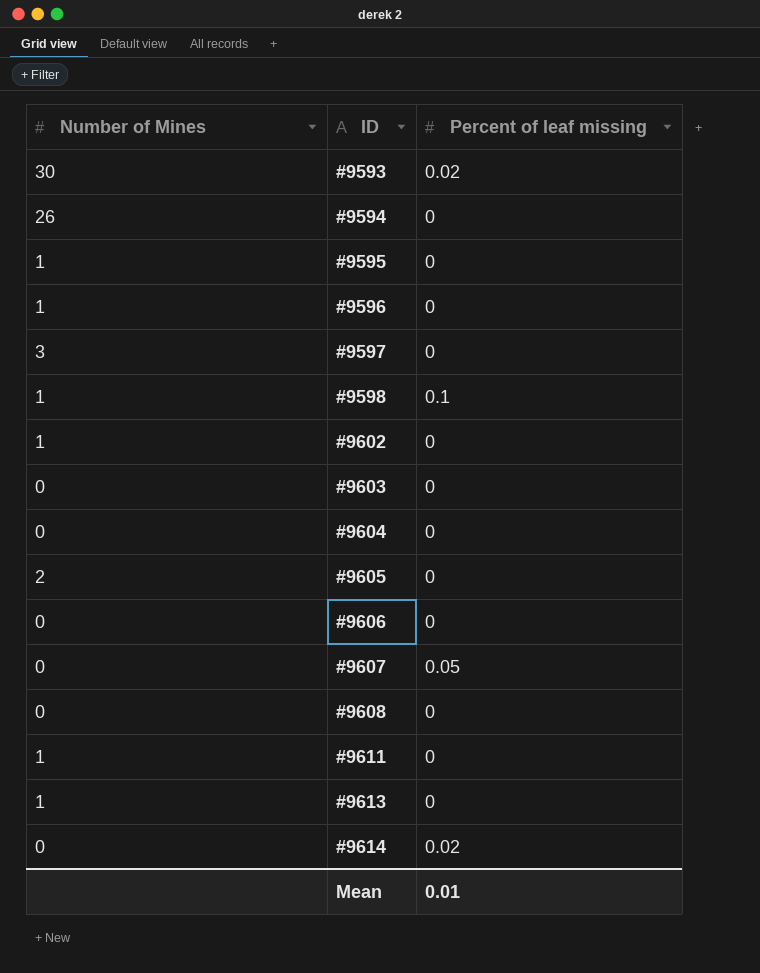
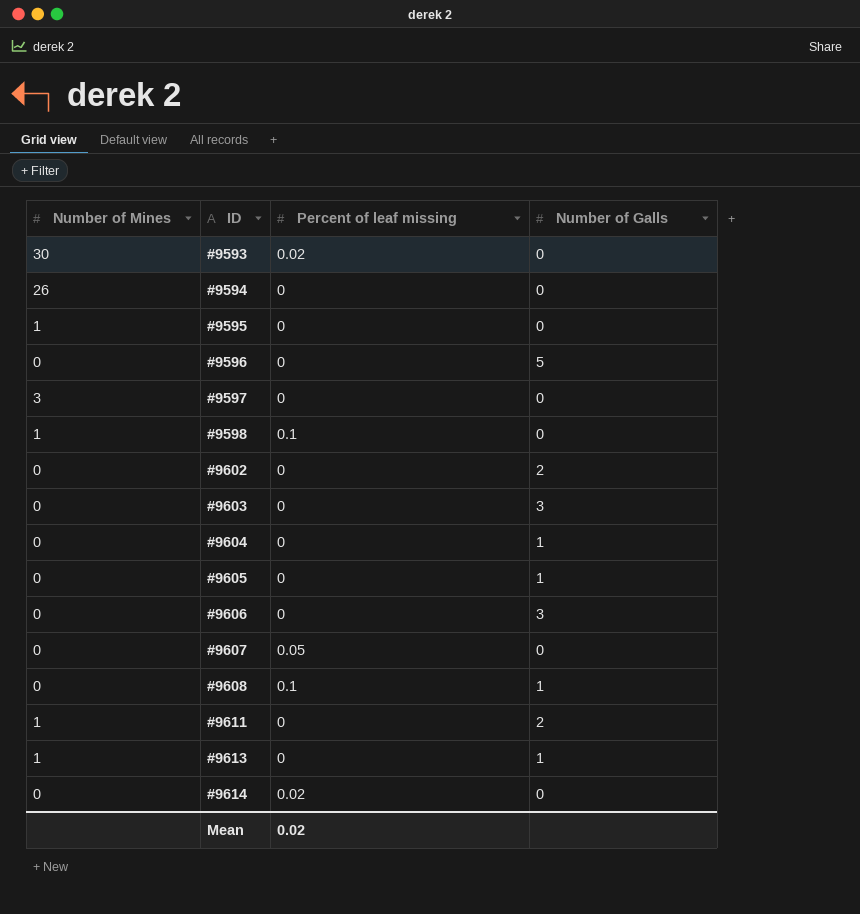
column Number of Galls | position: none -> 4
#9596 | Number of Mines: 1 -> 0
#9602 | Number of Mines: 1 -> 0
#9605 | Number of Mines: 2 -> 0
#9608 | Percent of leaf missing: 0 -> 0.1
Mean | Percent of leaf missing: 0.01 -> 0.02

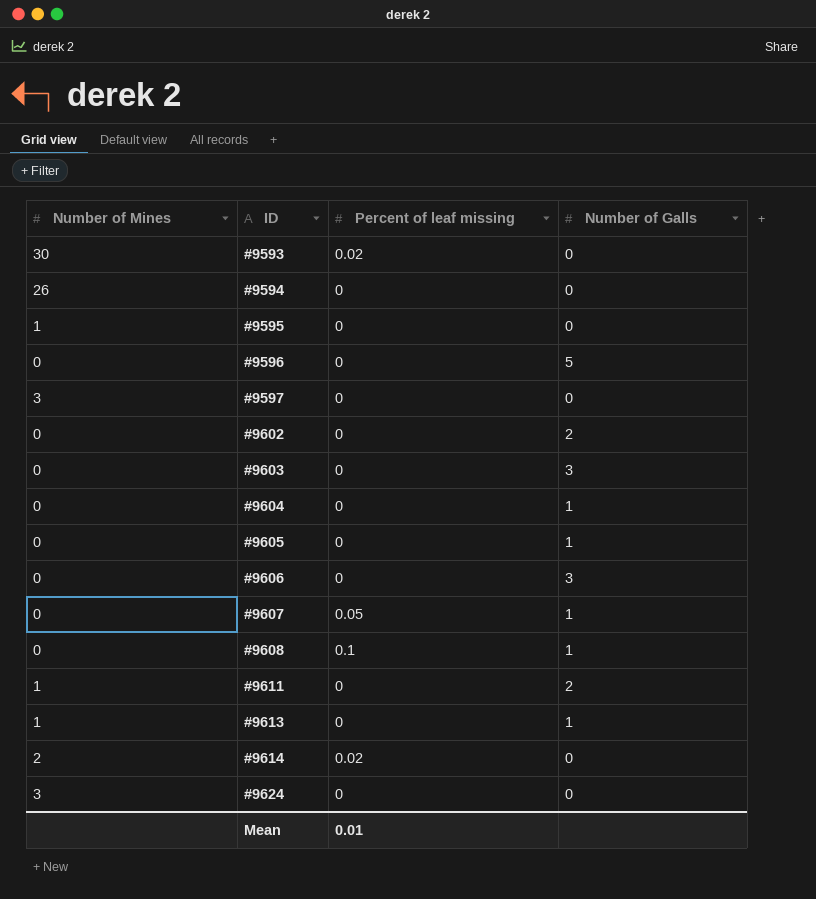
row #9598: 1 | 0.1 | 0 -> none
#9607 | Number of Galls: 0 -> 1
#9614 | Number of Mines: 0 -> 2
row #9624: none -> 3 | 0 | 0
Mean | Percent of leaf missing: 0.02 -> 0.01

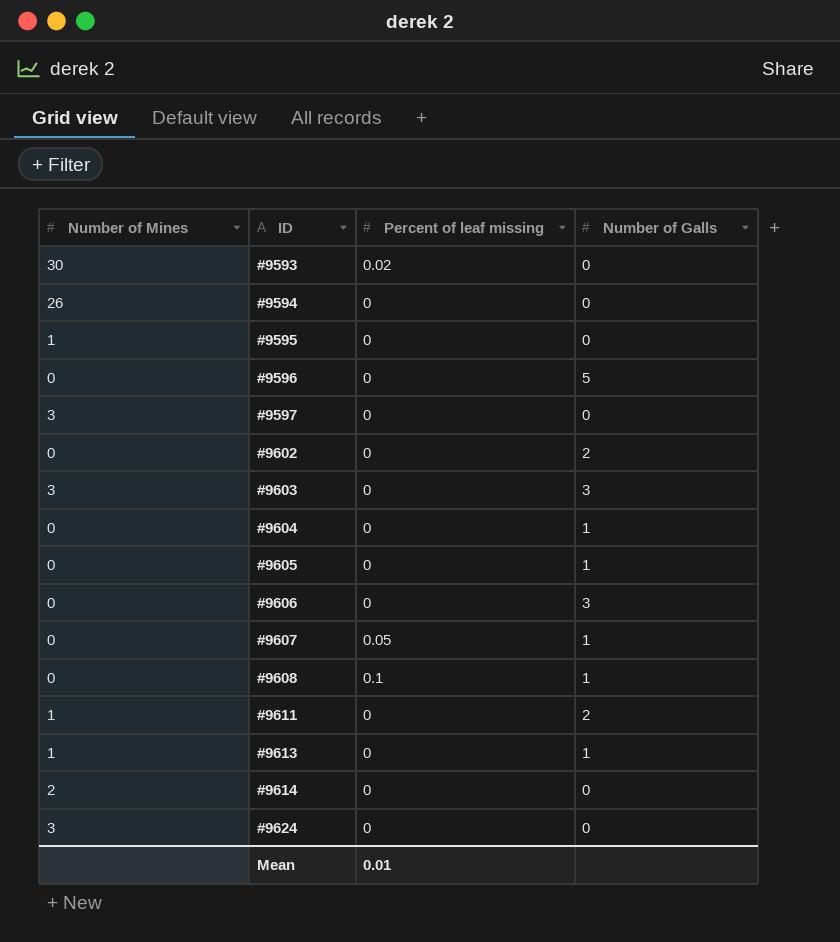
#9603 | Number of Mines: 0 -> 3
#9614 | Percent of leaf missing: 0.02 -> 0

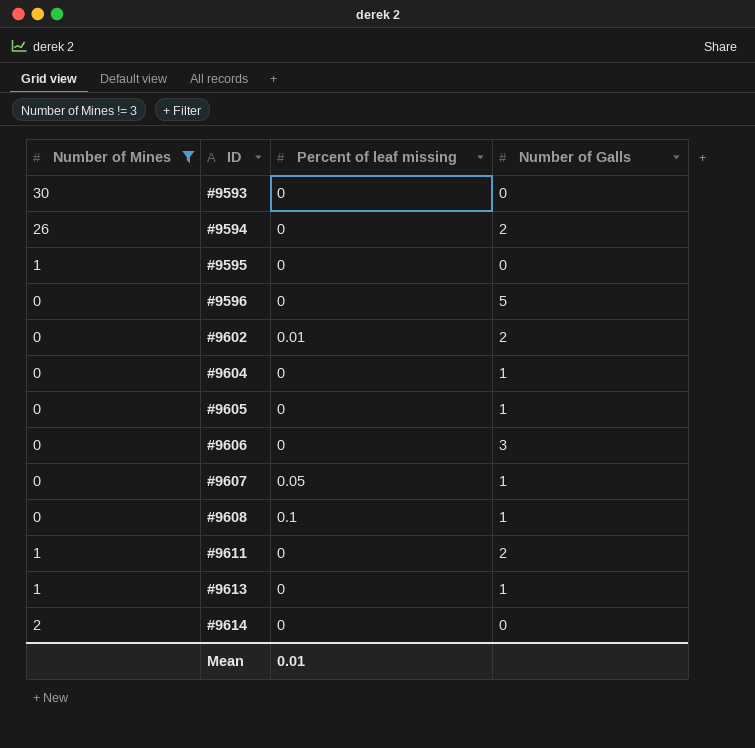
filter: none -> Number of Mines != 3
#9593 | Percent of leaf missing: 0.02 -> 0
#9594 | Number of Galls: 0 -> 2
#9602 | Percent of leaf missing: 0 -> 0.01

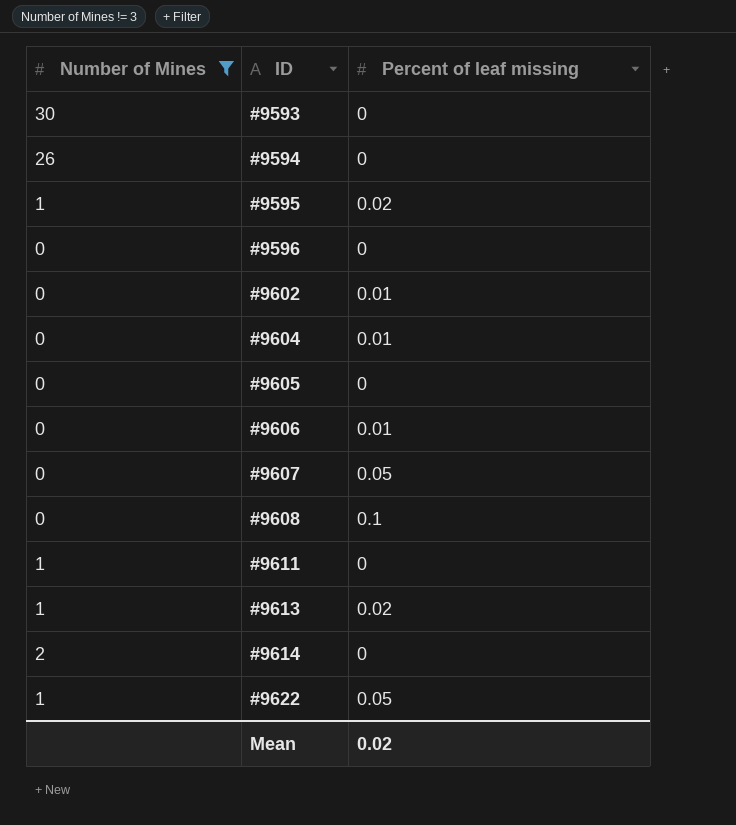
column Number of Galls | position: 4 -> none
#9595 | Percent of leaf missing: 0 -> 0.02
#9604 | Percent of leaf missing: 0 -> 0.01
#9606 | Percent of leaf missing: 0 -> 0.01
#9613 | Percent of leaf missing: 0 -> 0.02
row #9622: none -> 1 | 0.05
Mean | Percent of leaf missing: 0.01 -> 0.02

